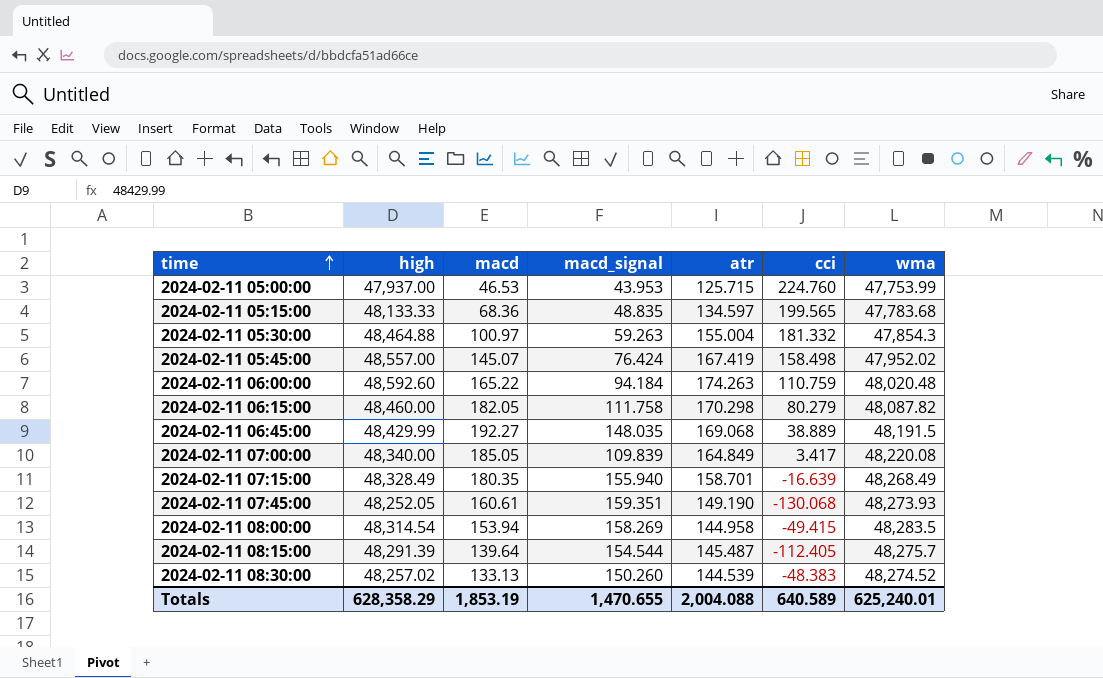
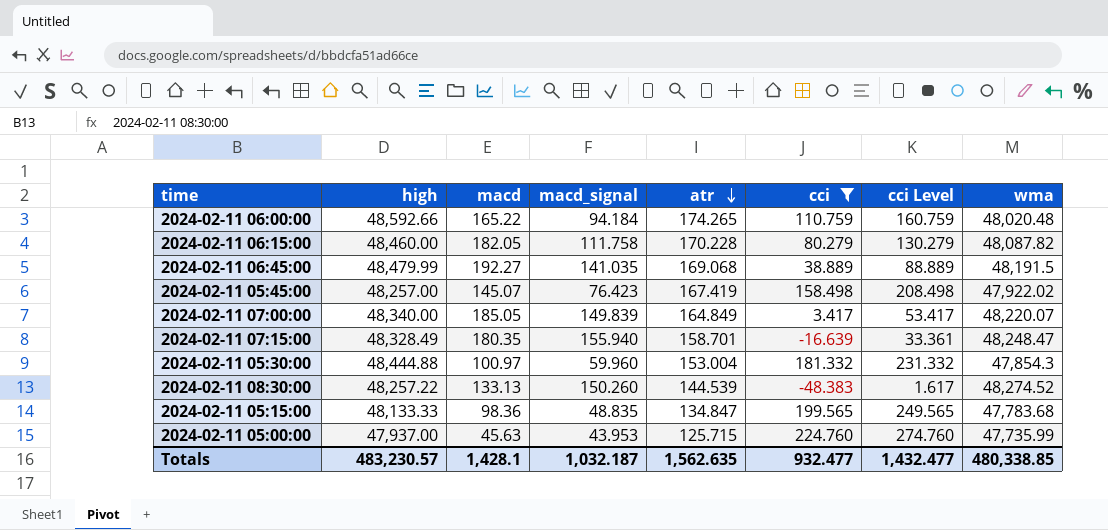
filter: none -> cci >= -48.383
row order: time ascending -> atr descending
column cci Level | formula: none -> [cci] + 50
2024-02-11 06:00:00 | high: 48,592.60 -> 48,592.66
2024-02-11 06:00:00 | atr: 174.263 -> 174.265
2024-02-11 06:15:00 | atr: 170.298 -> 170.228
2024-02-11 06:45:00 | high: 48,429.99 -> 48,479.99
2024-02-11 06:45:00 | macd_signal: 148.035 -> 141.035
2024-02-11 05:45:00 | high: 48,557.00 -> 48,257.00
2024-02-11 05:45:00 | macd_signal: 76.424 -> 76.423
2024-02-11 05:45:00 | wma: 47,952.02 -> 47,922.02
2024-02-11 07:00:00 | macd_signal: 109.839 -> 149.839
2024-02-11 07:00:00 | wma: 48,220.08 -> 48,220.07
2024-02-11 07:15:00 | wma: 48,268.49 -> 48,248.47
2024-02-11 05:30:00 | high: 48,464.88 -> 48,444.88
2024-02-11 05:30:00 | macd_signal: 59.263 -> 59.960
2024-02-11 05:30:00 | atr: 155.004 -> 153.004
2024-02-11 08:30:00 | high: 48,257.02 -> 48,257.22
2024-02-11 05:15:00 | macd: 68.36 -> 98.36
2024-02-11 05:15:00 | atr: 134.597 -> 134.847
2024-02-11 05:00:00 | macd: 46.53 -> 45.63
2024-02-11 05:00:00 | wma: 47,753.99 -> 47,735.99
Totals | high: 628,358.29 -> 483,230.57
Totals | macd: 1,853.19 -> 1,428.1
Totals | macd_signal: 1,470.655 -> 1,032.187
Totals | atr: 2,004.088 -> 1,562.635
Totals | cci: 640.589 -> 932.477
Totals | wma: 625,240.01 -> 480,338.85

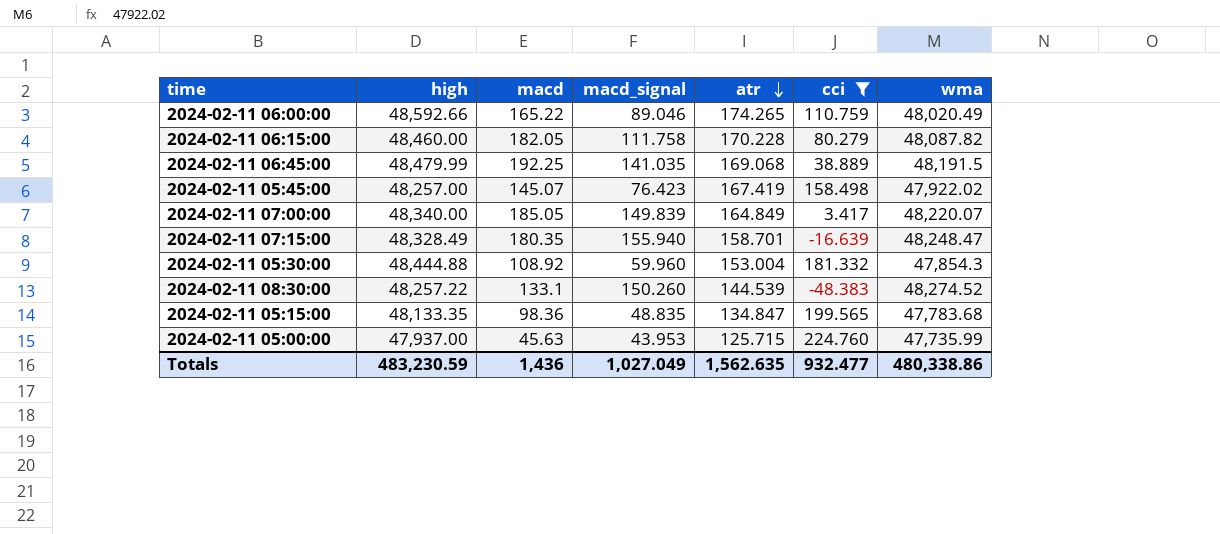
column cci Level | formula: [cci] + 50 -> none
2024-02-11 06:00:00 | macd_signal: 94.184 -> 89.046
2024-02-11 06:00:00 | wma: 48,020.48 -> 48,020.49
2024-02-11 06:45:00 | macd: 192.27 -> 192.25
2024-02-11 05:30:00 | macd: 100.97 -> 108.92
2024-02-11 08:30:00 | macd: 133.13 -> 133.1
2024-02-11 05:15:00 | high: 48,133.33 -> 48,133.35
Totals | high: 483,230.57 -> 483,230.59
Totals | macd: 1,428.1 -> 1,436
Totals | macd_signal: 1,032.187 -> 1,027.049
Totals | wma: 480,338.85 -> 480,338.86

